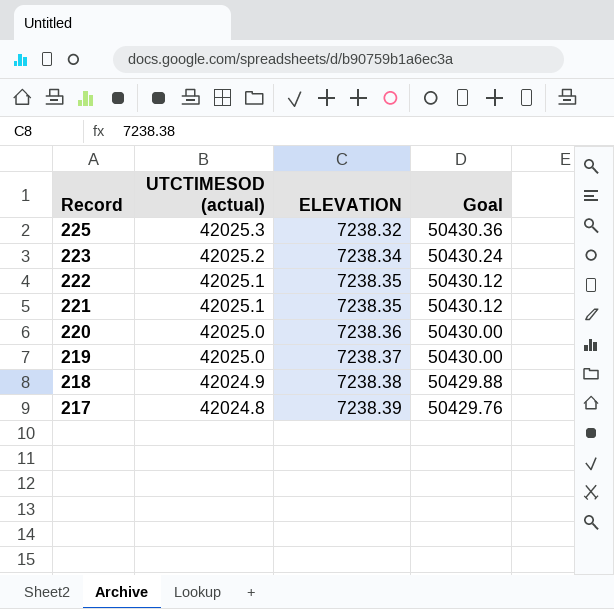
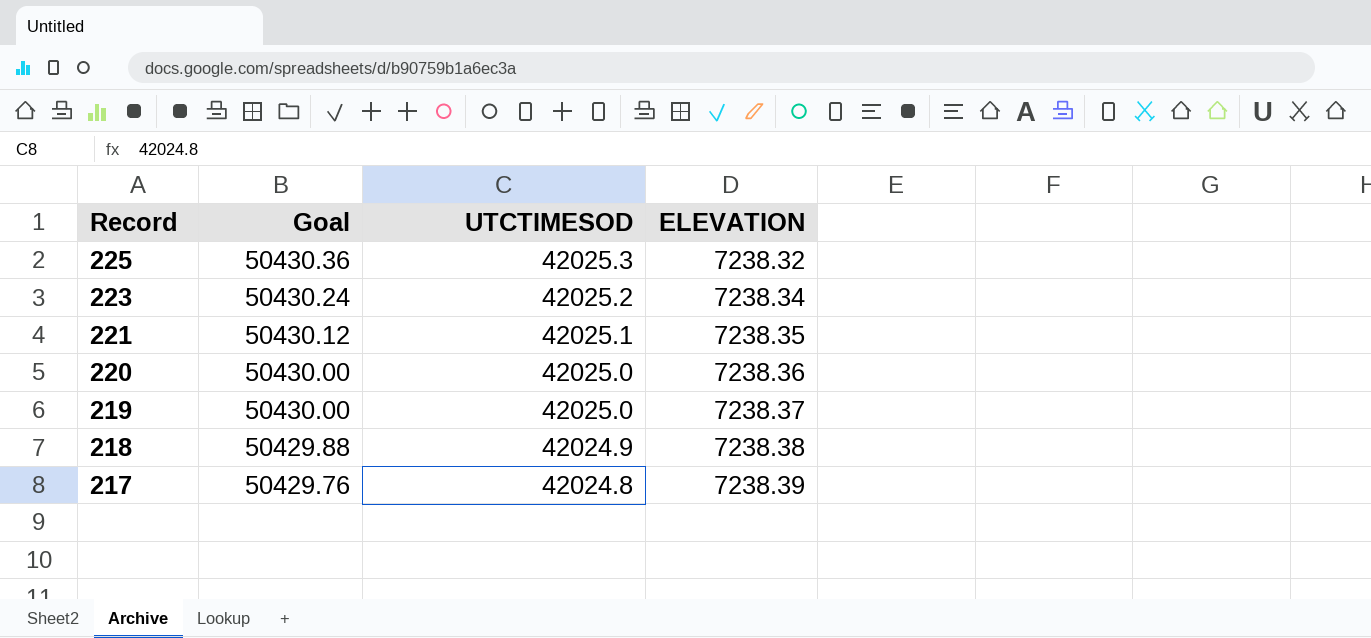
column Goal | position: 4 -> 2
column name: UTCTIMESOD (actual) -> UTCTIMESOD
row 222: 42025.1 | 7238.35 | 50430.12 -> none

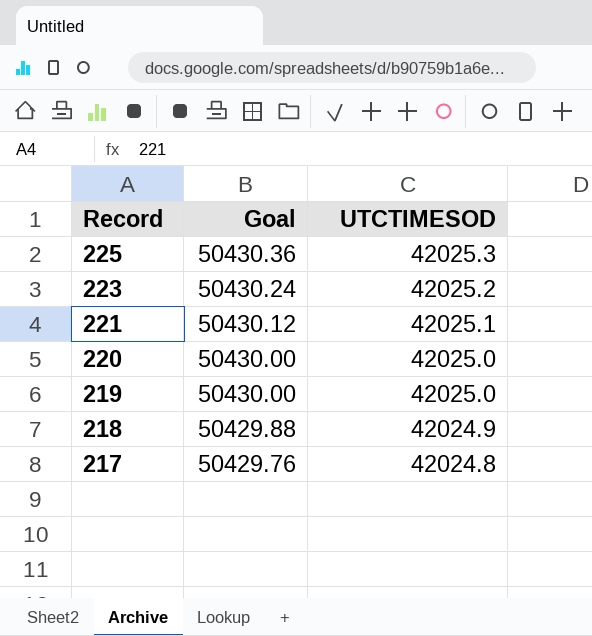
column ELEVATION | position: 4 -> none

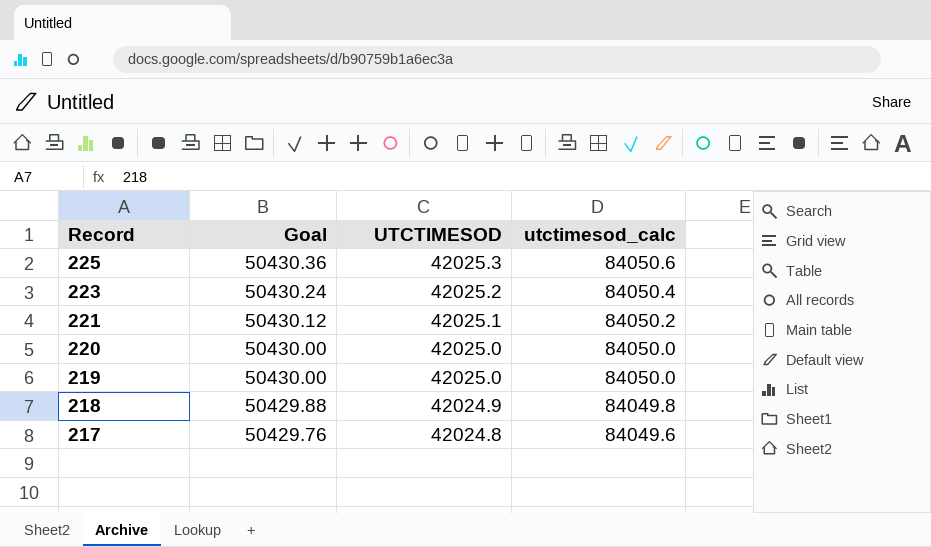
column utctimesod_calc | formula: none -> [UTCTIMESOD] * 2

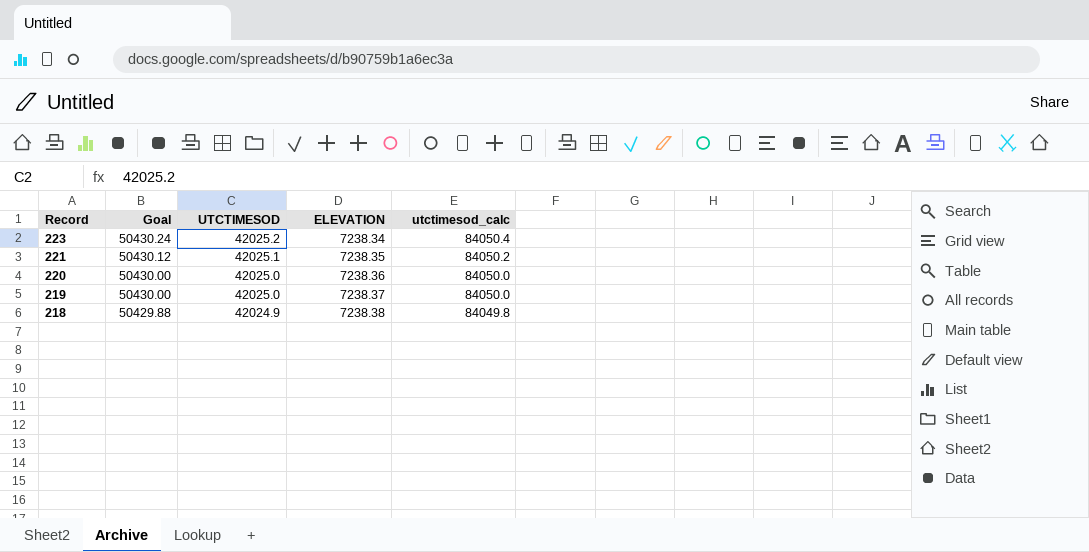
column ELEVATION | position: none -> 4
row 225: 50430.36 | 42025.3 | 84050.6 -> none
row 217: 50429.76 | 42024.8 | 84049.6 -> none

